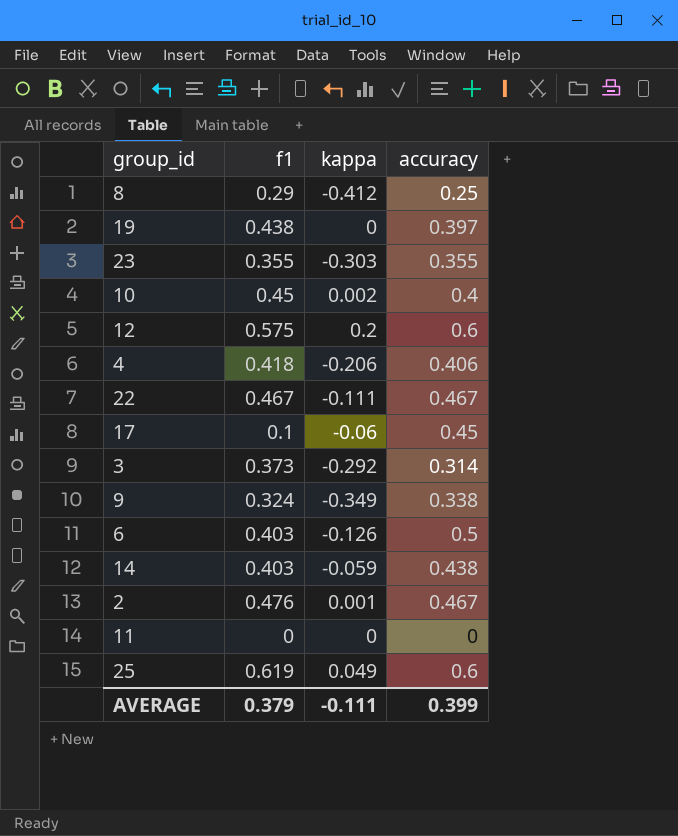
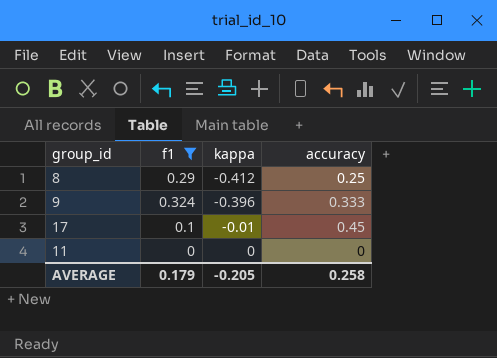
filter: none -> f1 <= 0.324
row order: none -> kappa ascending
9 | kappa: -0.349 -> -0.396
9 | accuracy: 0.338 -> 0.333
17 | kappa: -0.06 -> -0.01
AVERAGE | f1: 0.379 -> 0.179
AVERAGE | kappa: -0.111 -> -0.205
AVERAGE | accuracy: 0.399 -> 0.258

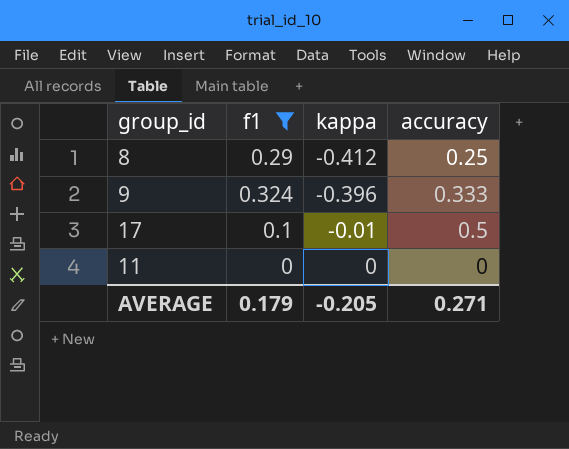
17 | accuracy: 0.45 -> 0.5
AVERAGE | accuracy: 0.258 -> 0.271

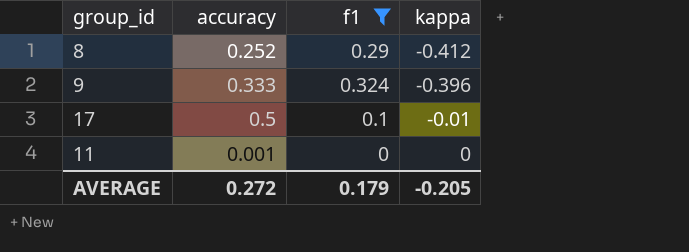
column accuracy | position: 4 -> 2
8 | accuracy: 0.25 -> 0.252
11 | accuracy: 0 -> 0.001
AVERAGE | accuracy: 0.271 -> 0.272

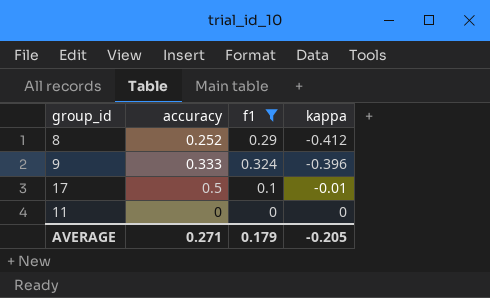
11 | accuracy: 0.001 -> 0
AVERAGE | accuracy: 0.272 -> 0.271

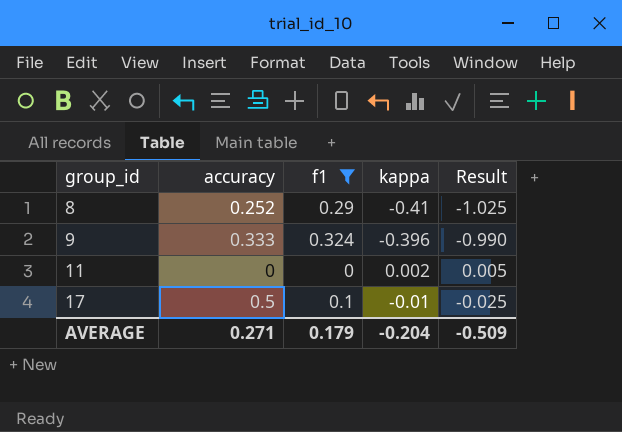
row order: kappa ascending -> group_id ascending
column Result | formula: none -> [kappa] * 2.5
8 | kappa: -0.412 -> -0.41
11 | kappa: 0 -> 0.002
AVERAGE | kappa: -0.205 -> -0.204

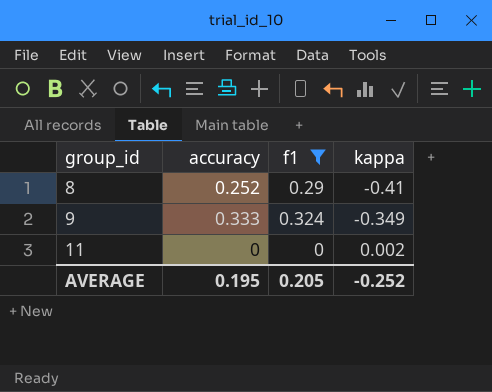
column Result | formula: [kappa] * 2.5 -> none
row 17: 0.5 | 0.1 | -0.01 | -0.025 -> none
9 | kappa: -0.396 -> -0.349
AVERAGE | accuracy: 0.271 -> 0.195
AVERAGE | f1: 0.179 -> 0.205
AVERAGE | kappa: -0.204 -> -0.252

